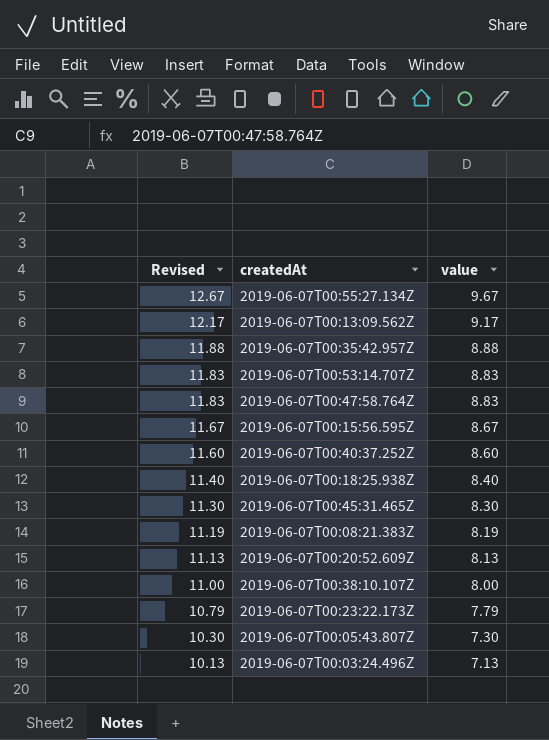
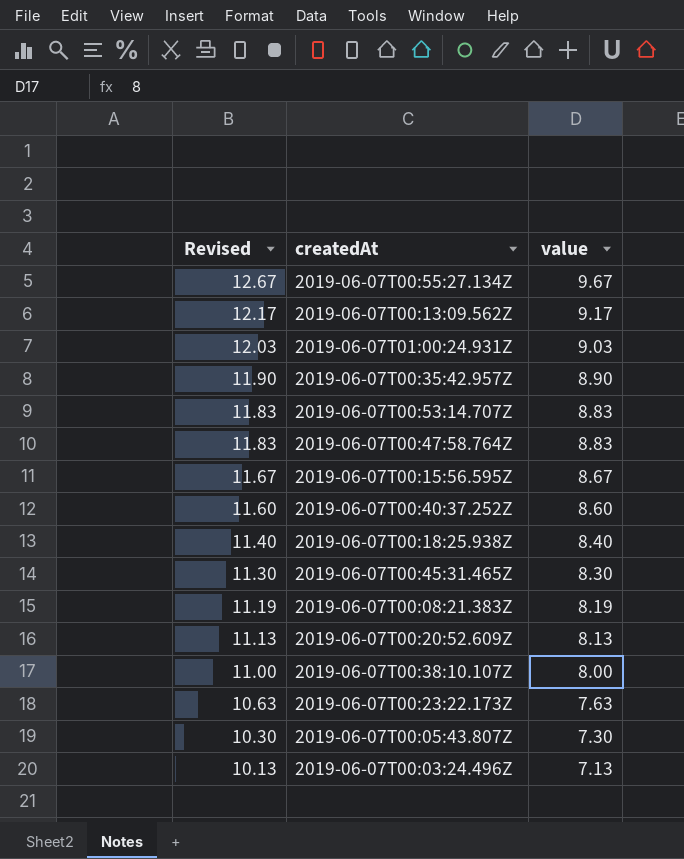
row 2019-06-07T01:00:24.931Z: none -> 12.03 | 9.03
2019-06-07T00:35:42.957Z | Revised: 11.88 -> 11.90
2019-06-07T00:35:42.957Z | value: 8.88 -> 8.90
2019-06-07T00:23:22.173Z | Revised: 10.79 -> 10.63
2019-06-07T00:23:22.173Z | value: 7.79 -> 7.63

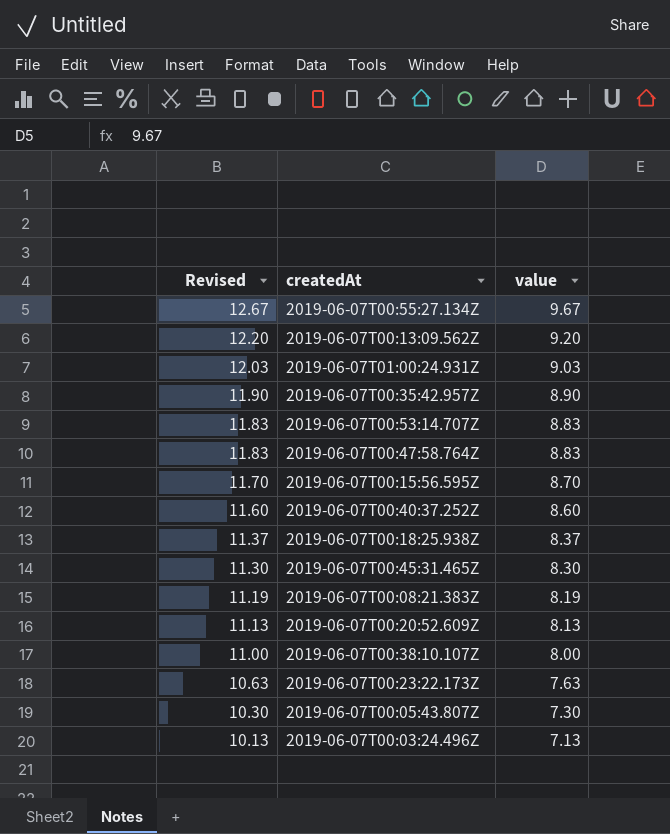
2019-06-07T00:13:09.562Z | Revised: 12.17 -> 12.20
2019-06-07T00:13:09.562Z | value: 9.17 -> 9.20
2019-06-07T00:15:56.595Z | Revised: 11.67 -> 11.70
2019-06-07T00:15:56.595Z | value: 8.67 -> 8.70
2019-06-07T00:18:25.938Z | Revised: 11.40 -> 11.37
2019-06-07T00:18:25.938Z | value: 8.40 -> 8.37

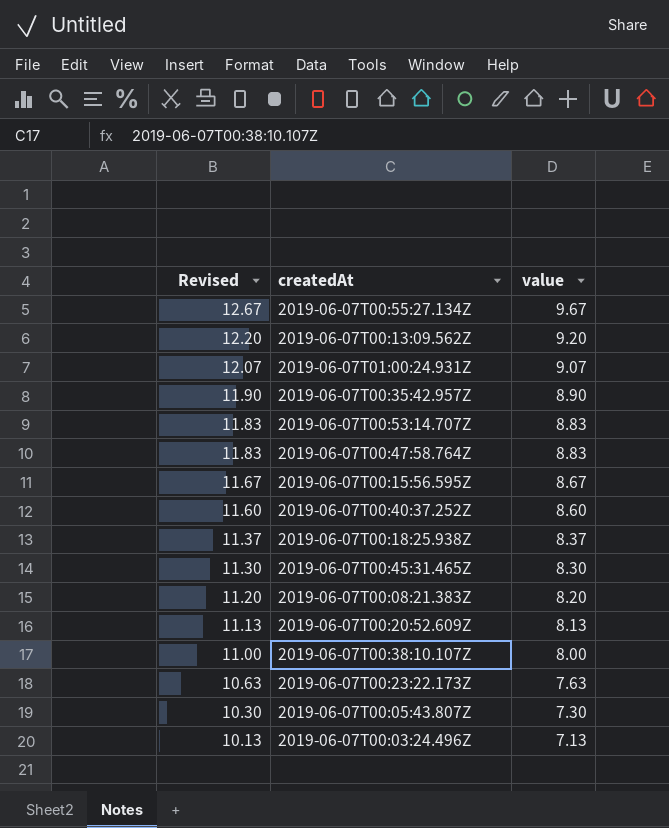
2019-06-07T01:00:24.931Z | Revised: 12.03 -> 12.07
2019-06-07T01:00:24.931Z | value: 9.03 -> 9.07
2019-06-07T00:15:56.595Z | Revised: 11.70 -> 11.67
2019-06-07T00:15:56.595Z | value: 8.70 -> 8.67
2019-06-07T00:08:21.383Z | Revised: 11.19 -> 11.20
2019-06-07T00:08:21.383Z | value: 8.19 -> 8.20

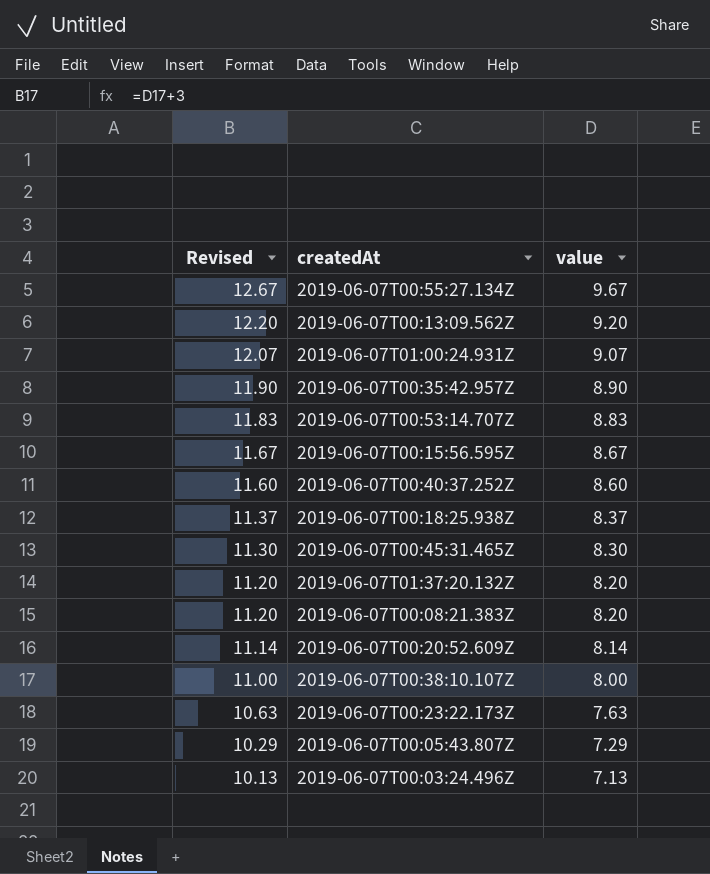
row 2019-06-07T00:47:58.764Z: 11.83 | 8.83 -> none
row 2019-06-07T01:37:20.132Z: none -> 11.20 | 8.20
2019-06-07T00:20:52.609Z | Revised: 11.13 -> 11.14
2019-06-07T00:20:52.609Z | value: 8.13 -> 8.14
2019-06-07T00:05:43.807Z | Revised: 10.30 -> 10.29
2019-06-07T00:05:43.807Z | value: 7.30 -> 7.29

